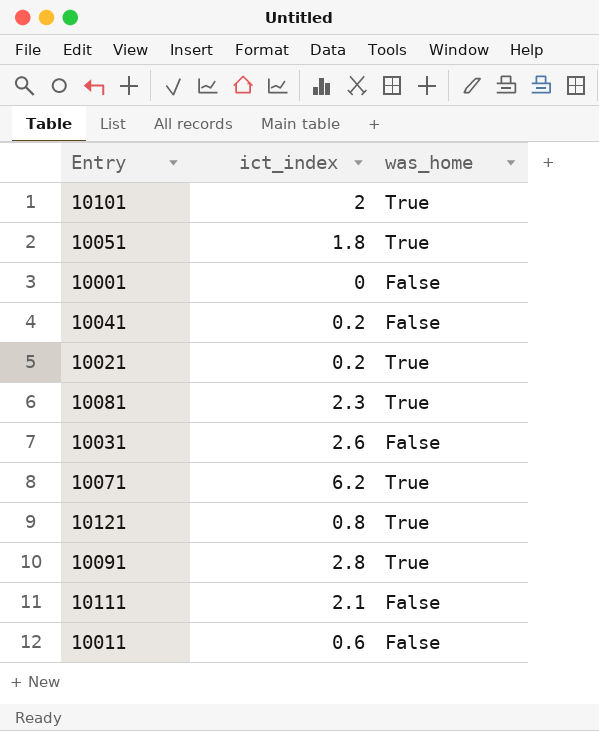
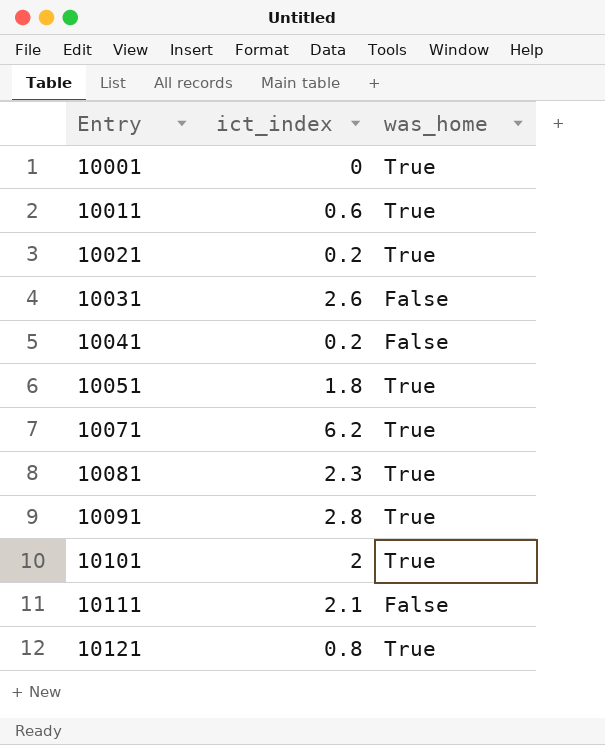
row order: none -> Entry ascending
10001 | was_home: False -> True
10011 | was_home: False -> True

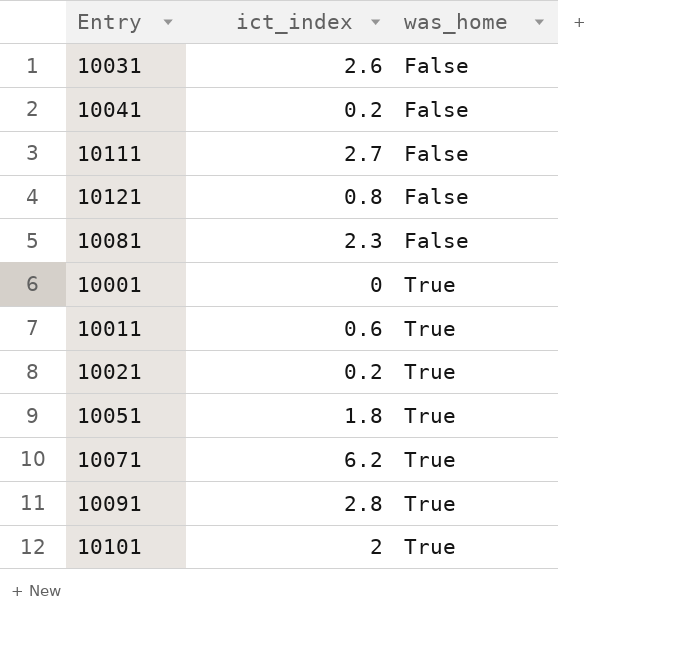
row order: Entry ascending -> was_home ascending
10111 | ict_index: 2.1 -> 2.7
10121 | was_home: True -> False
10081 | was_home: True -> False

